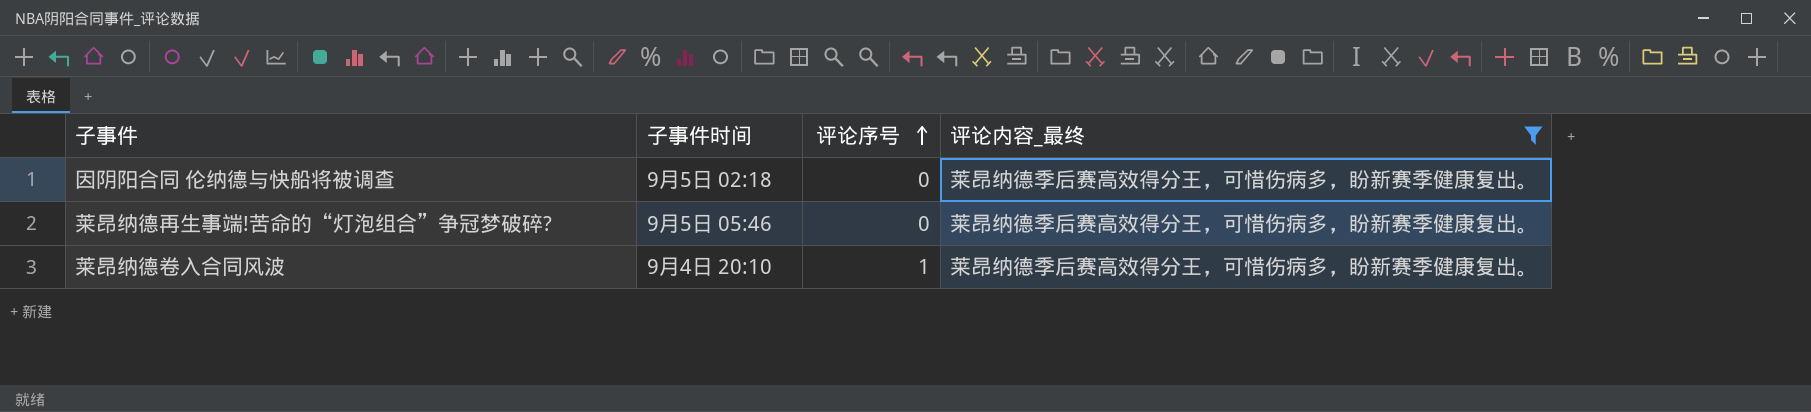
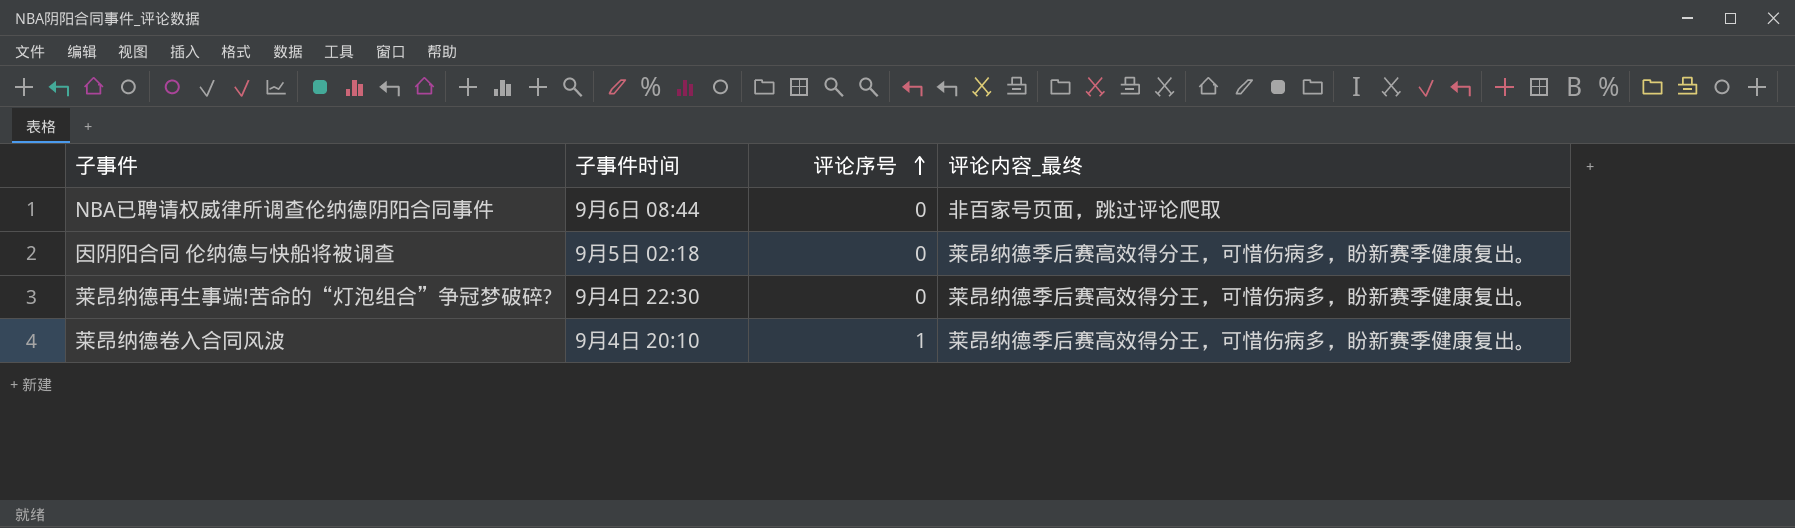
filter: 评论内容_最终 = 莱昂纳德季后赛高效得分王，可惜伤病多，盼新赛季健康复出。 -> none
莱昂纳德再生事端!苦命的“灯泡组合”争冠梦破碎? | 子事件时间: 9月5日 05:46 -> 9月4日 22:30

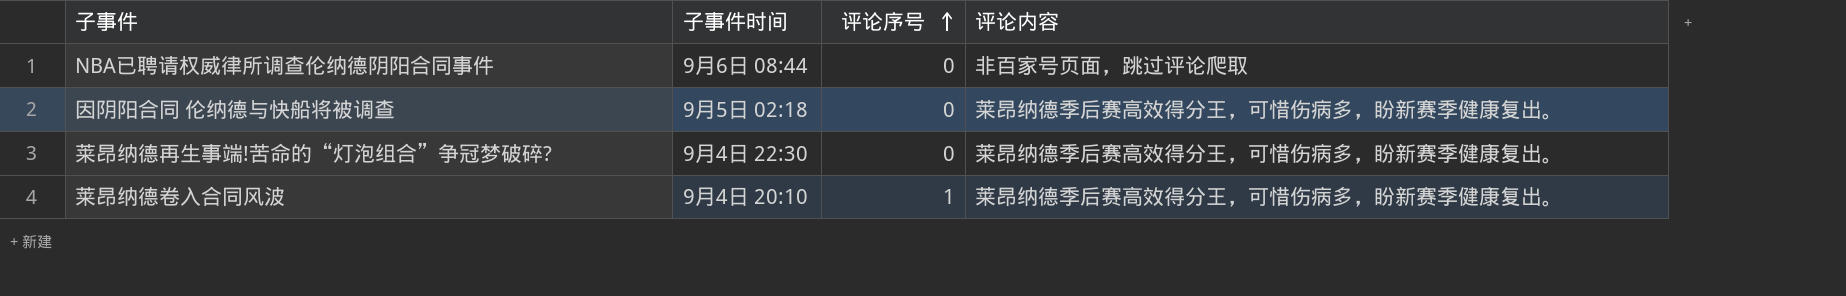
column name: 评论内容_最终 -> 评论内容

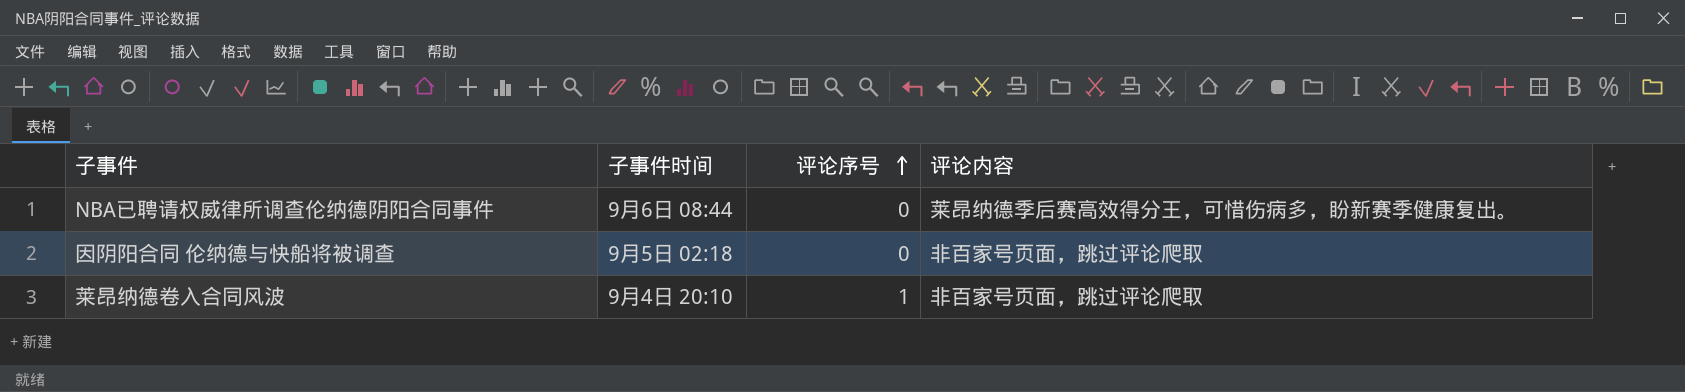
row 莱昂纳德再生事端!苦命的“灯泡组合”争冠梦破碎?: 9月4日 22:30 | 0 | 莱昂纳德季后赛高效得分王，可惜伤病多，盼新赛季健康复出。 -> none
NBA已聘请权威律所调查伦纳德阴阳合同事件 | 评论内容: 非百家号页面，跳过评论爬取 -> 莱昂纳德季后赛高效得分王，可惜伤病多，盼新赛季健康复出。
因阴阳合同 伦纳德与快船将被调查 | 评论内容: 莱昂纳德季后赛高效得分王，可惜伤病多，盼新赛季健康复出。 -> 非百家号页面，跳过评论爬取
莱昂纳德卷入合同风波 | 评论内容: 莱昂纳德季后赛高效得分王，可惜伤病多，盼新赛季健康复出。 -> 非百家号页面，跳过评论爬取

